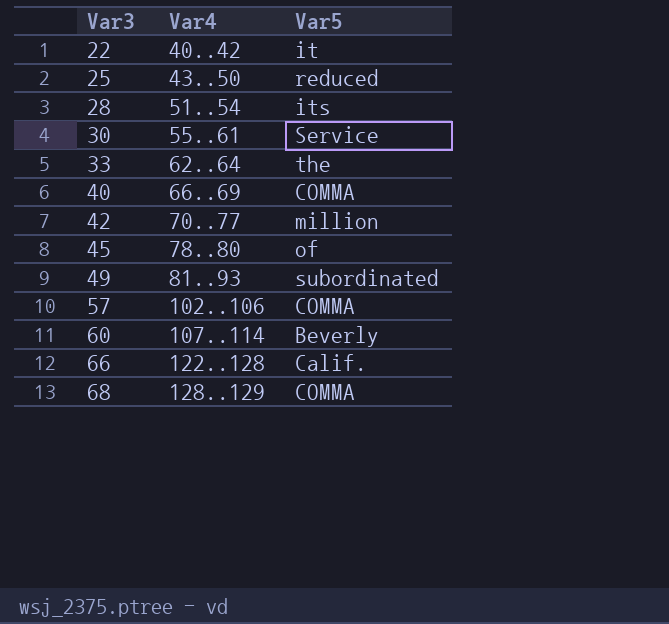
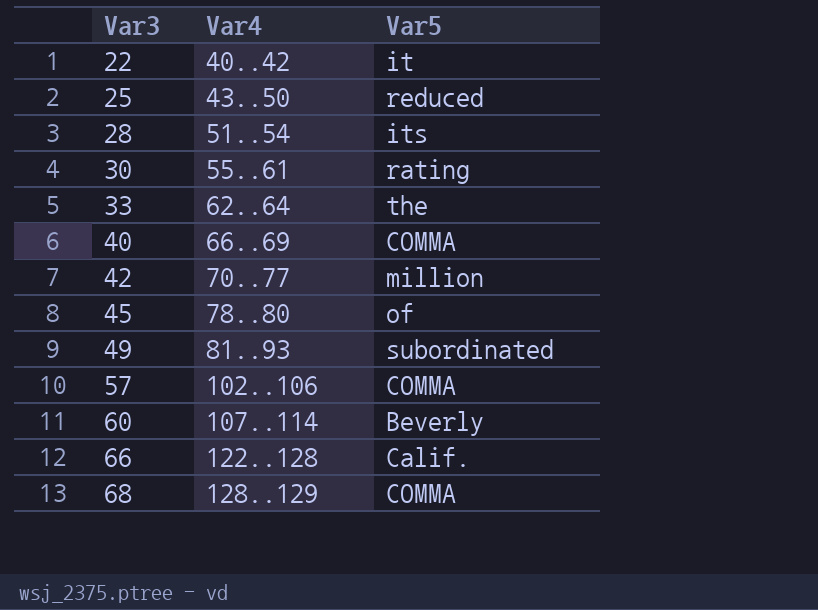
30 | Var5: Service -> rating

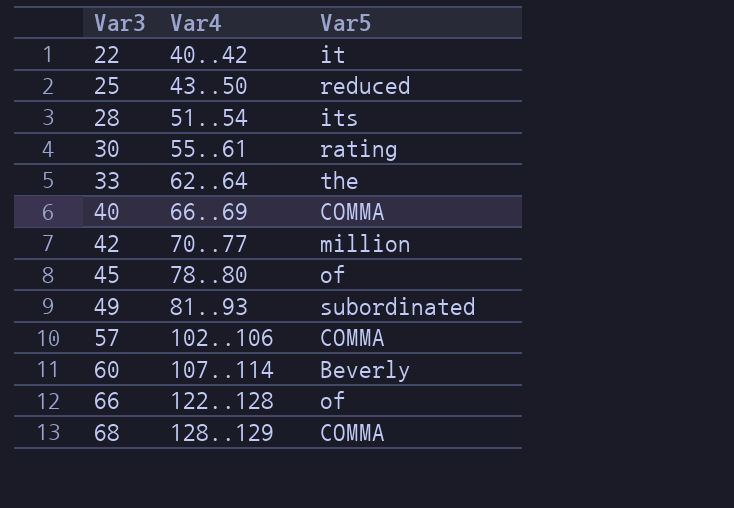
66 | Var5: Calif. -> of

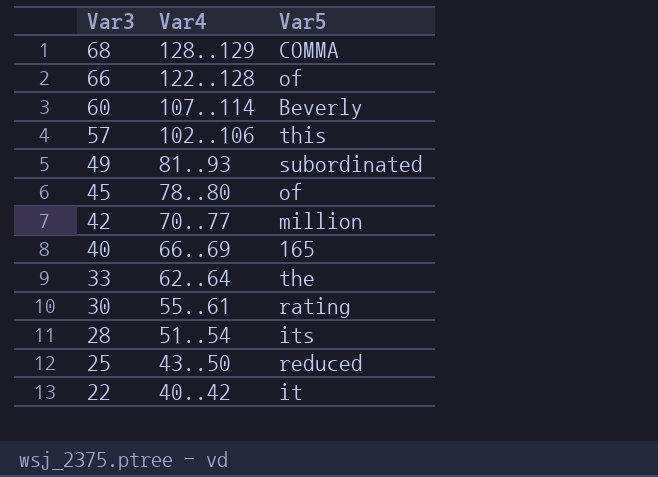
row order: Var3 ascending -> Var3 descending
57 | Var5: COMMA -> this
40 | Var5: COMMA -> 165

